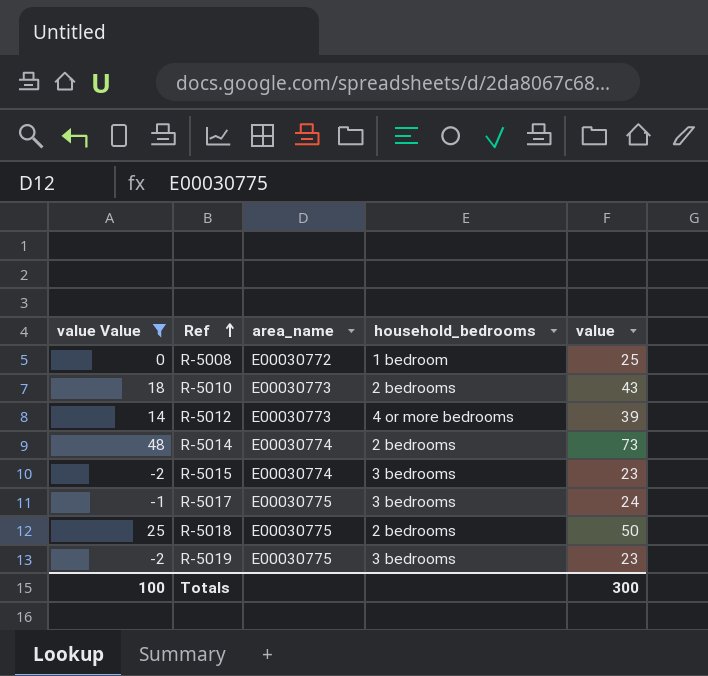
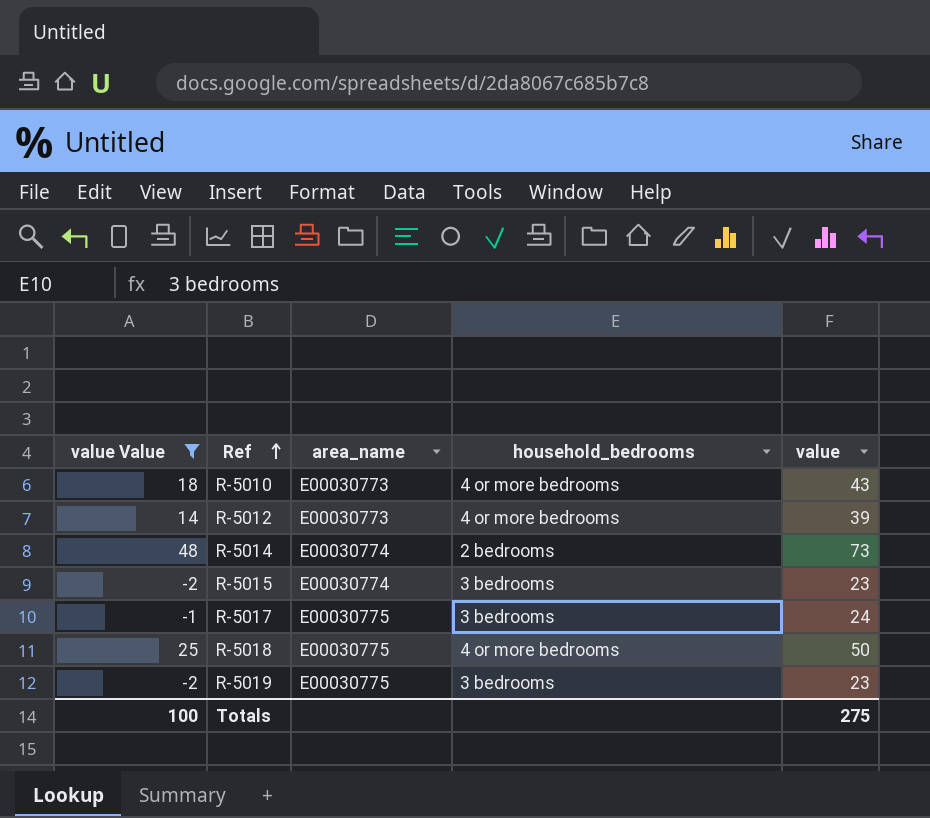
row R-5008: 0 | E00030772 | 1 bedroom | 25 -> none
R-5010 | household_bedrooms: 2 bedrooms -> 4 or more bedrooms
R-5018 | household_bedrooms: 2 bedrooms -> 4 or more bedrooms
Totals | value: 300 -> 275

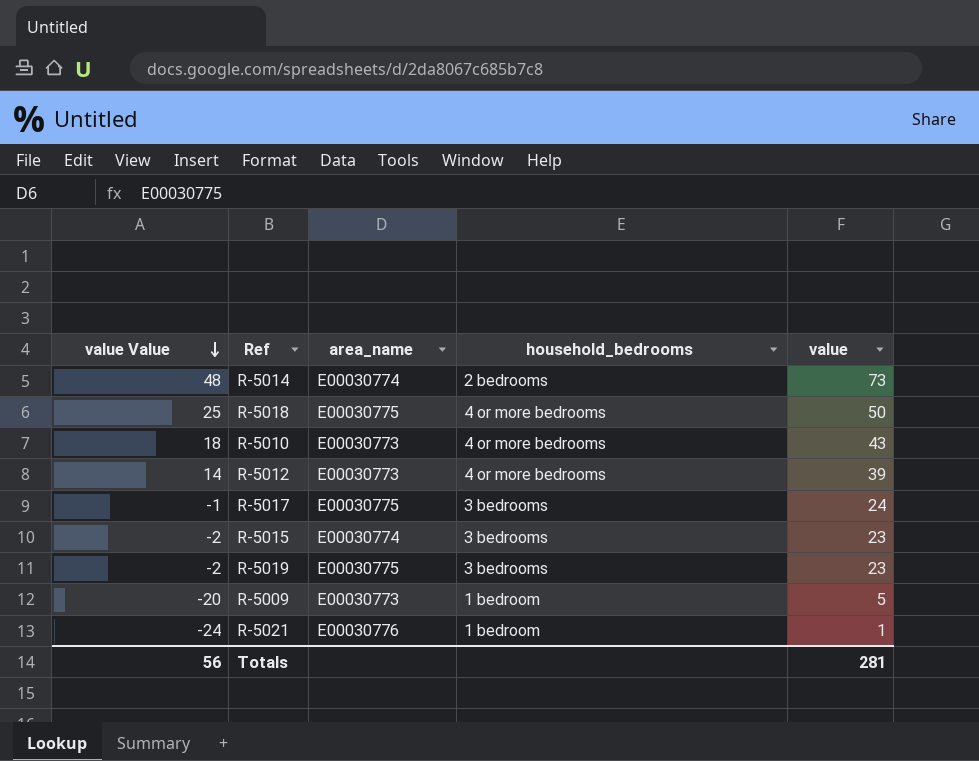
filter: value Value >= -2 -> none
row order: Ref ascending -> value Value descending
Totals | value Value: 100 -> 56
Totals | value: 275 -> 281

